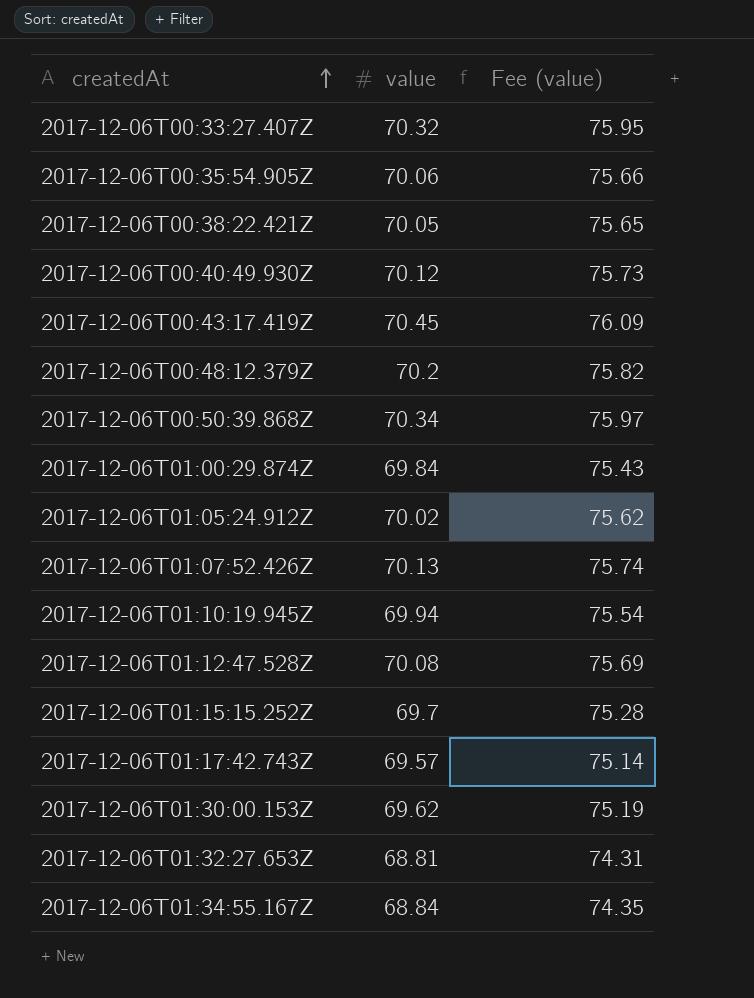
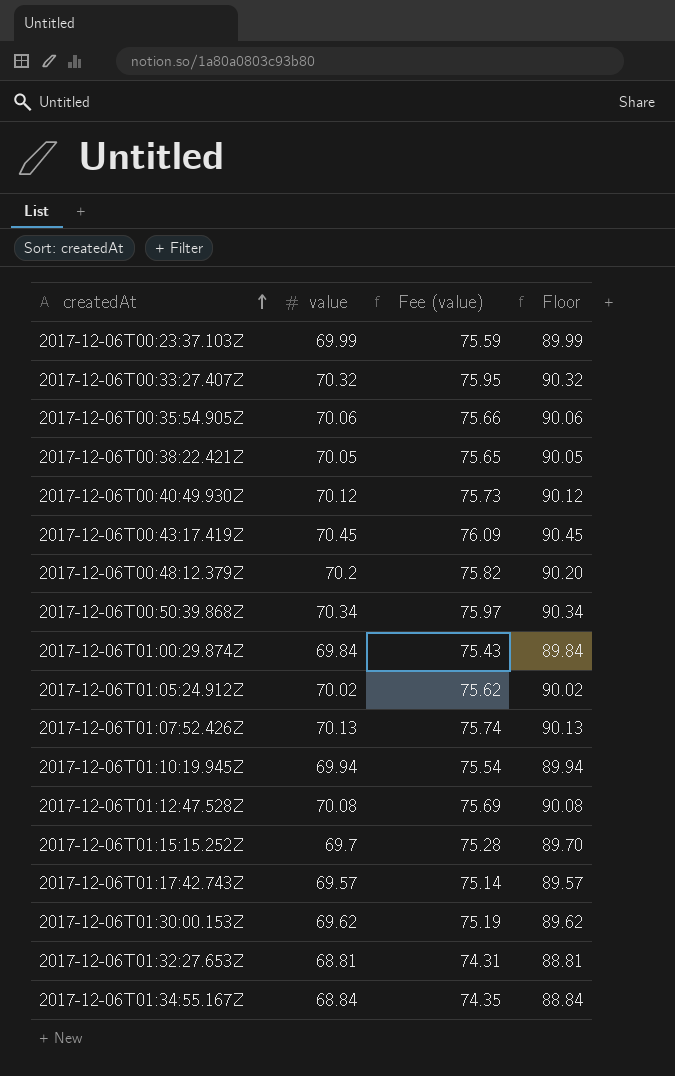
column Floor | formula: none -> [value] + 20
row 2017-12-06T00:23:37.103Z: none -> 69.99 | 75.59 | 89.99

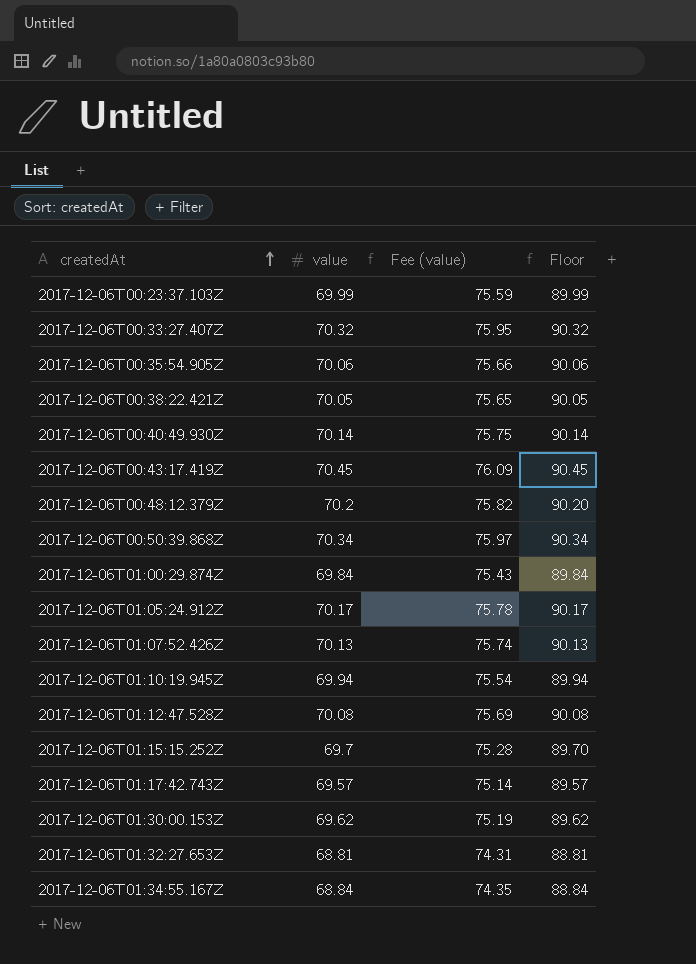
2017-12-06T00:40:49.930Z | value: 70.12 -> 70.14
2017-12-06T00:40:49.930Z | Fee (value): 75.73 -> 75.75
2017-12-06T00:40:49.930Z | Floor: 90.12 -> 90.14
2017-12-06T01:05:24.912Z | value: 70.02 -> 70.17
2017-12-06T01:05:24.912Z | Fee (value): 75.62 -> 75.78
2017-12-06T01:05:24.912Z | Floor: 90.02 -> 90.17

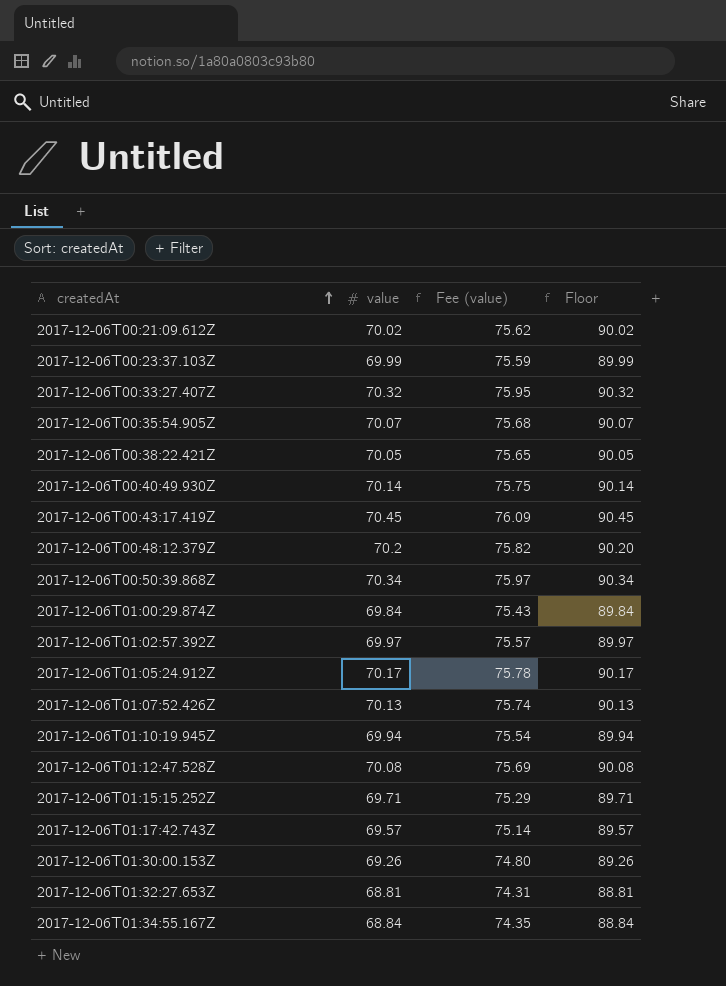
row 2017-12-06T00:21:09.612Z: none -> 70.02 | 75.62 | 90.02
2017-12-06T00:35:54.905Z | value: 70.06 -> 70.07
2017-12-06T00:35:54.905Z | Fee (value): 75.66 -> 75.68
2017-12-06T00:35:54.905Z | Floor: 90.06 -> 90.07
row 2017-12-06T01:02:57.392Z: none -> 69.97 | 75.57 | 89.97
2017-12-06T01:15:15.252Z | value: 69.7 -> 69.71
2017-12-06T01:15:15.252Z | Fee (value): 75.28 -> 75.29
2017-12-06T01:15:15.252Z | Floor: 89.70 -> 89.71
2017-12-06T01:30:00.153Z | value: 69.62 -> 69.26
2017-12-06T01:30:00.153Z | Fee (value): 75.19 -> 74.80
2017-12-06T01:30:00.153Z | Floor: 89.62 -> 89.26

